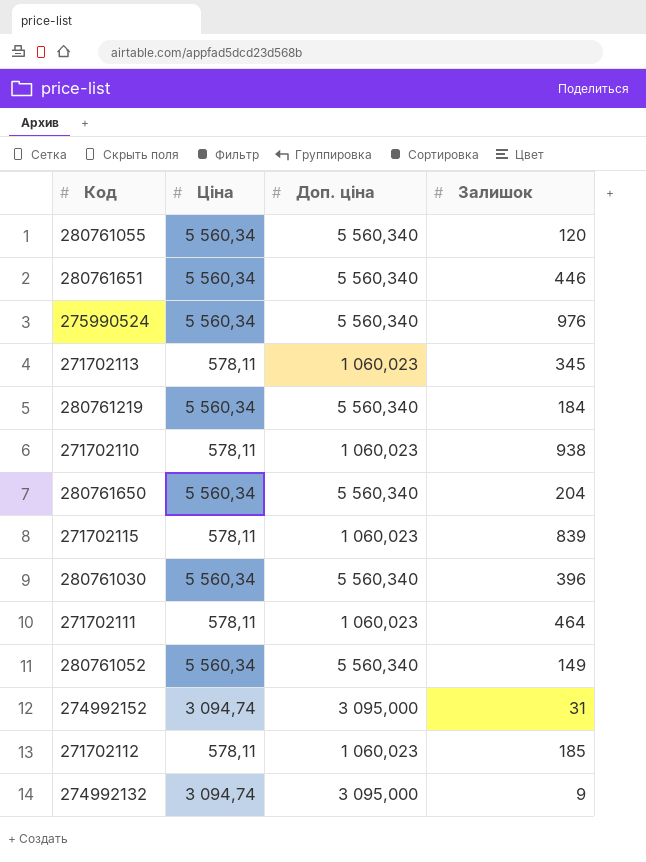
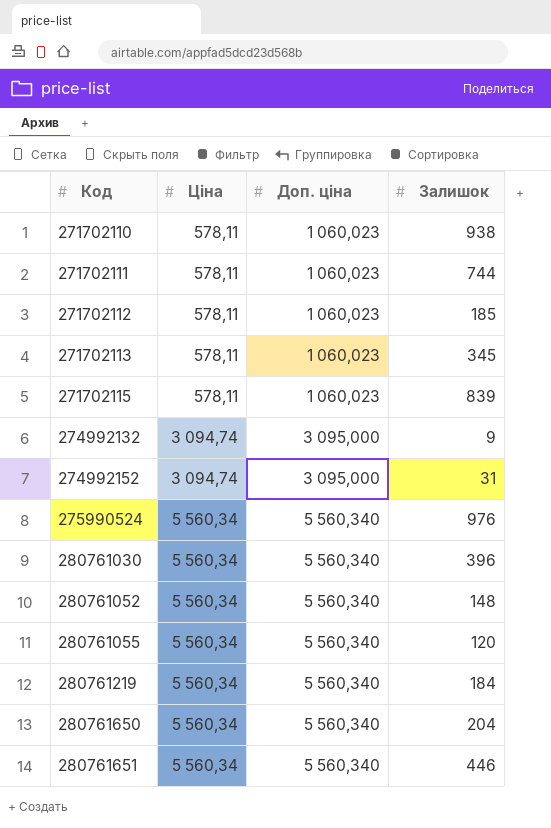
row order: none -> Код ascending
271702111 | Залишок: 464 -> 744
280761052 | Залишок: 149 -> 148

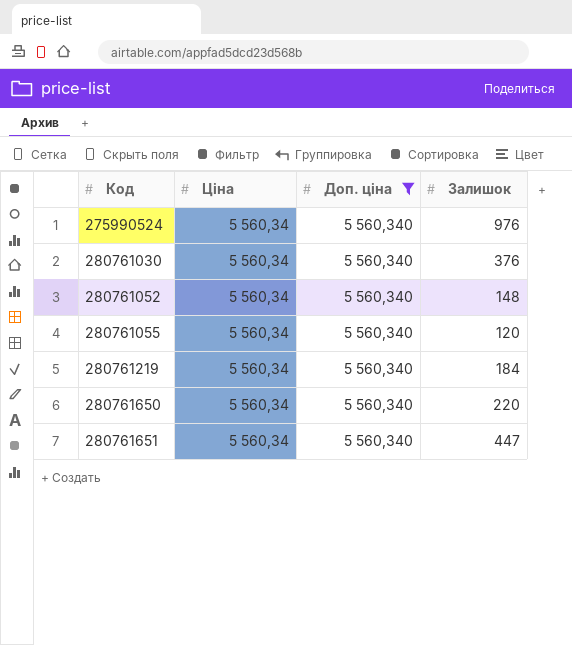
filter: none -> Доп. ціна = 5 560,340
280761030 | Залишок: 396 -> 376
280761650 | Залишок: 204 -> 220
280761651 | Залишок: 446 -> 447

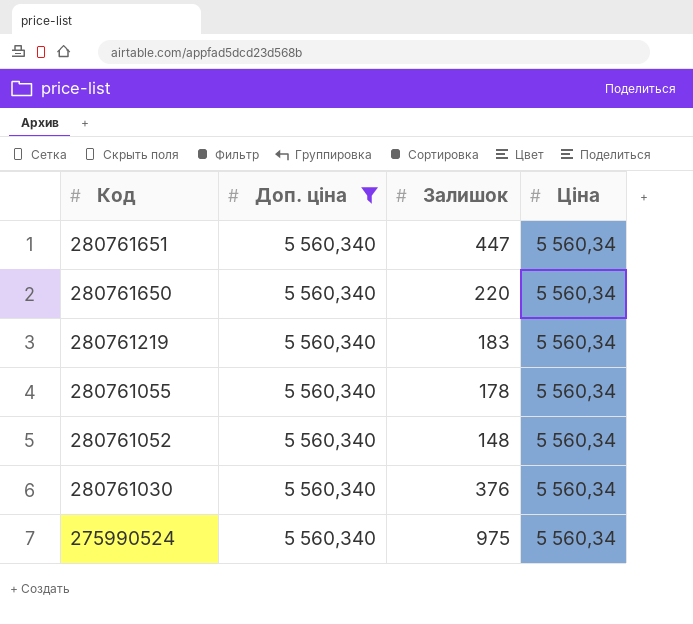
row order: Код ascending -> Код descending
column Ціна | position: 2 -> 4
280761219 | Залишок: 184 -> 183
280761055 | Залишок: 120 -> 178
275990524 | Залишок: 976 -> 975

